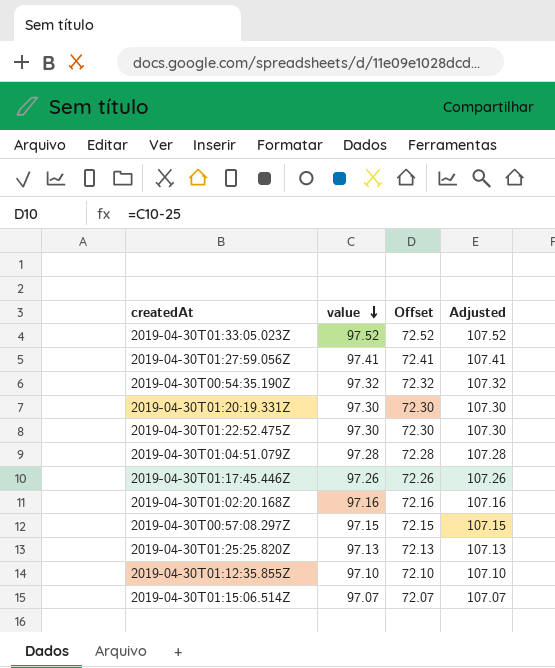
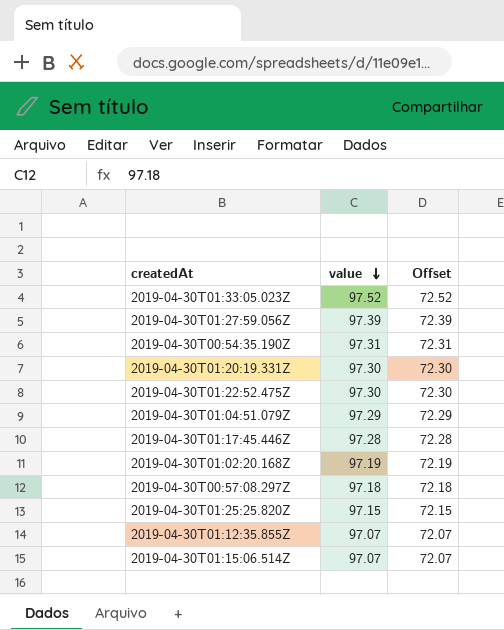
column Adjusted | formula: [value] + 10 -> none
2019-04-30T01:27:59.056Z | value: 97.41 -> 97.39
2019-04-30T01:27:59.056Z | Offset: 72.41 -> 72.39
2019-04-30T00:54:35.190Z | value: 97.32 -> 97.31
2019-04-30T00:54:35.190Z | Offset: 72.32 -> 72.31
2019-04-30T01:04:51.079Z | value: 97.28 -> 97.29
2019-04-30T01:04:51.079Z | Offset: 72.28 -> 72.29
2019-04-30T01:17:45.446Z | value: 97.26 -> 97.28
2019-04-30T01:17:45.446Z | Offset: 72.26 -> 72.28
2019-04-30T01:02:20.168Z | value: 97.16 -> 97.19
2019-04-30T01:02:20.168Z | Offset: 72.16 -> 72.19
2019-04-30T00:57:08.297Z | value: 97.15 -> 97.18
2019-04-30T00:57:08.297Z | Offset: 72.15 -> 72.18
2019-04-30T01:25:25.820Z | value: 97.13 -> 97.15
2019-04-30T01:25:25.820Z | Offset: 72.13 -> 72.15
2019-04-30T01:12:35.855Z | value: 97.10 -> 97.07
2019-04-30T01:12:35.855Z | Offset: 72.10 -> 72.07

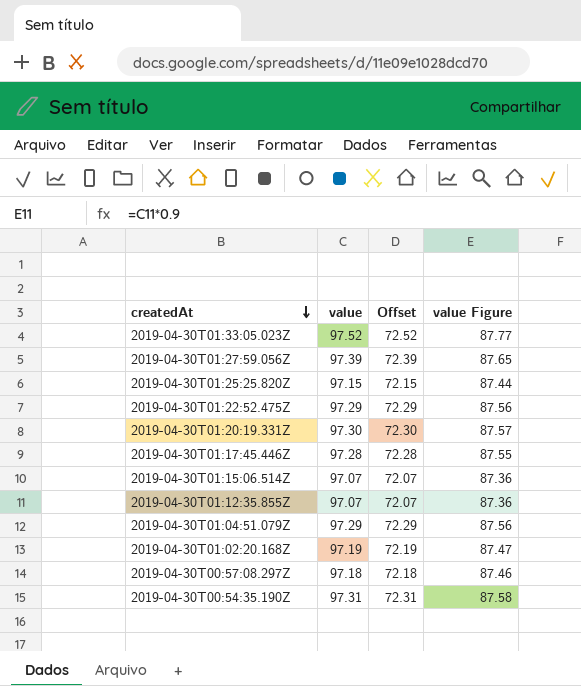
row order: value descending -> createdAt descending
column value Figure | formula: none -> [value] * 0.9
2019-04-30T01:22:52.475Z | value: 97.30 -> 97.29
2019-04-30T01:22:52.475Z | Offset: 72.30 -> 72.29

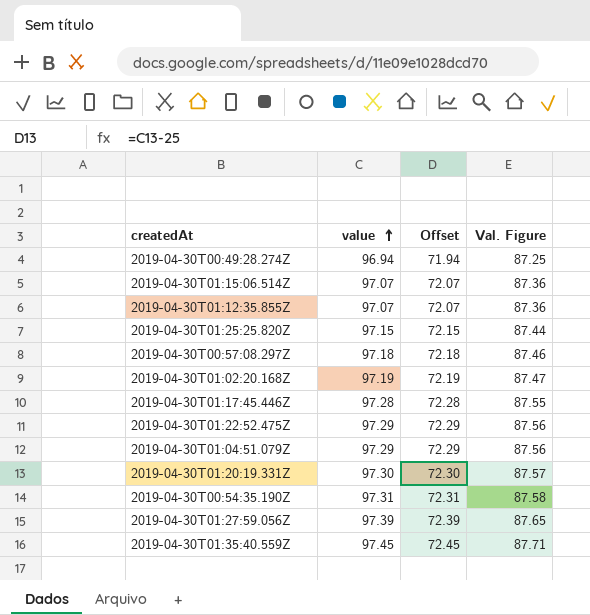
row order: createdAt descending -> value ascending
column name: value Figure -> Val. Figure
row 2019-04-30T01:33:05.023Z: 97.52 | 72.52 | 87.77 -> none
row 2019-04-30T00:49:28.274Z: none -> 96.94 | 71.94 | 87.25
row 2019-04-30T01:35:40.559Z: none -> 97.45 | 72.45 | 87.71

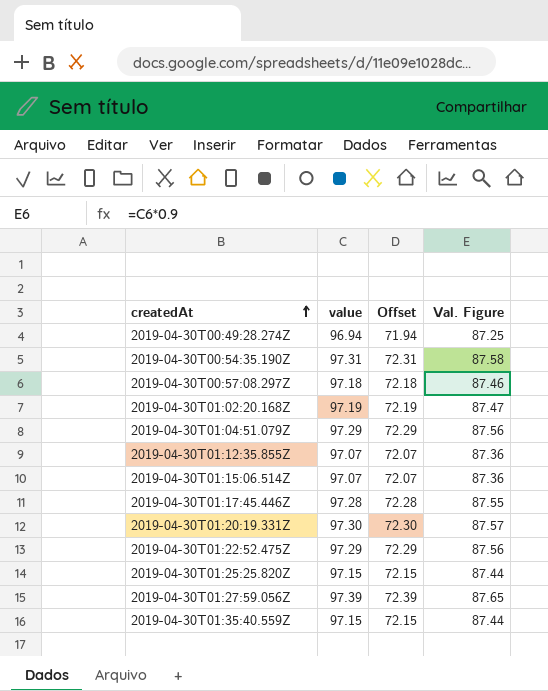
row order: value ascending -> createdAt ascending
2019-04-30T01:35:40.559Z | value: 97.45 -> 97.15
2019-04-30T01:35:40.559Z | Offset: 72.45 -> 72.15
2019-04-30T01:35:40.559Z | Val. Figure: 87.71 -> 87.44

